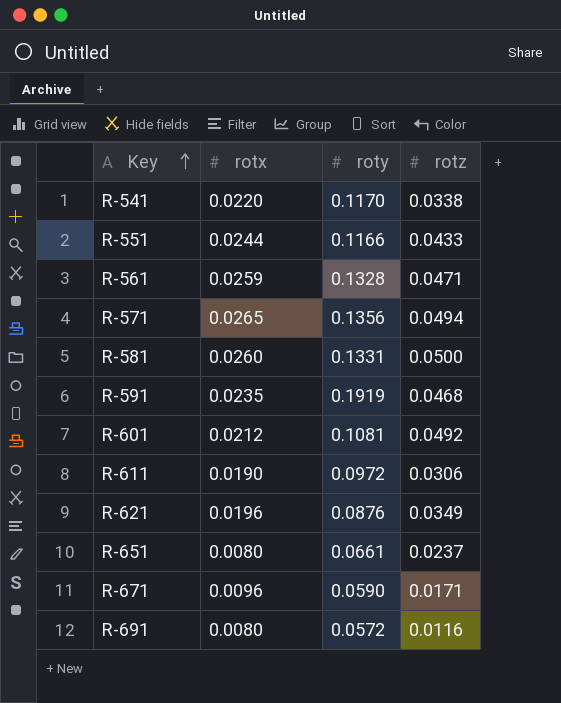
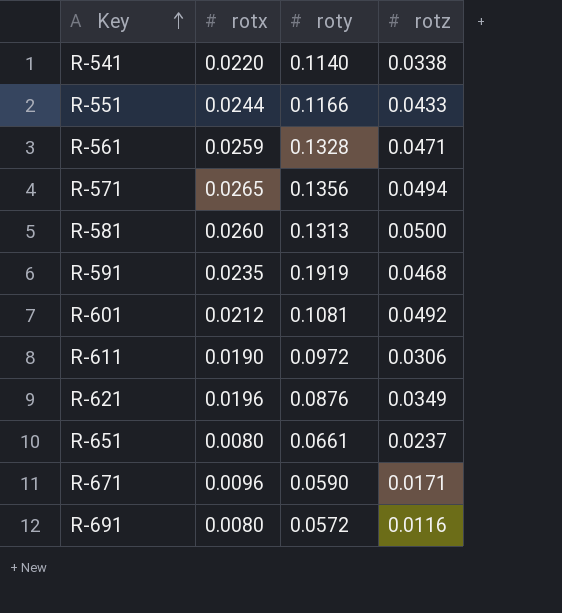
R-541 | roty: 0.1170 -> 0.1140
R-581 | roty: 0.1331 -> 0.1313

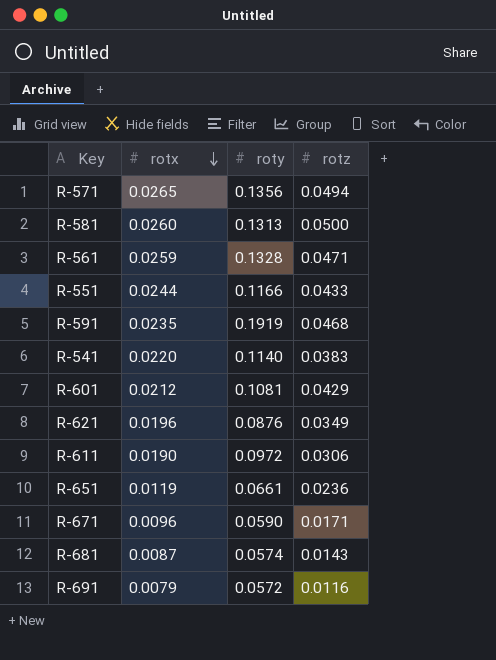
row order: Key ascending -> rotx descending
R-541 | rotz: 0.0338 -> 0.0383
R-601 | rotz: 0.0492 -> 0.0429
R-651 | rotx: 0.0080 -> 0.0119
R-651 | rotz: 0.0237 -> 0.0236
row R-681: none -> 0.0087 | 0.0574 | 0.0143
R-691 | rotx: 0.0080 -> 0.0079

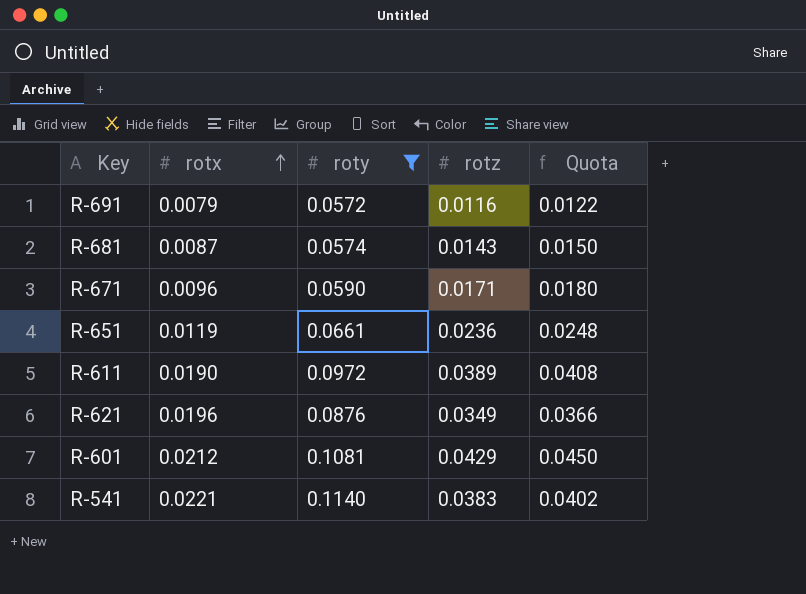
filter: none -> roty <= 0.1140
row order: rotx descending -> rotx ascending
column Quota | formula: none -> [rotz] * 1.05
R-611 | rotz: 0.0306 -> 0.0389
R-541 | rotx: 0.0220 -> 0.0221

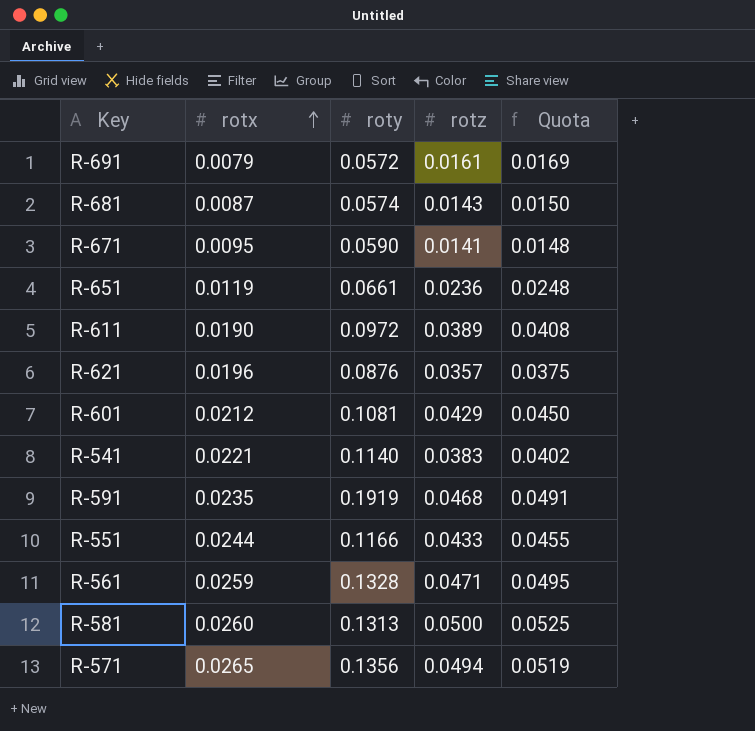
filter: roty <= 0.1140 -> none
R-691 | rotz: 0.0116 -> 0.0161
R-691 | Quota: 0.0122 -> 0.0169
R-671 | rotx: 0.0096 -> 0.0095
R-671 | rotz: 0.0171 -> 0.0141
R-671 | Quota: 0.0180 -> 0.0148
R-621 | rotz: 0.0349 -> 0.0357
R-621 | Quota: 0.0366 -> 0.0375

